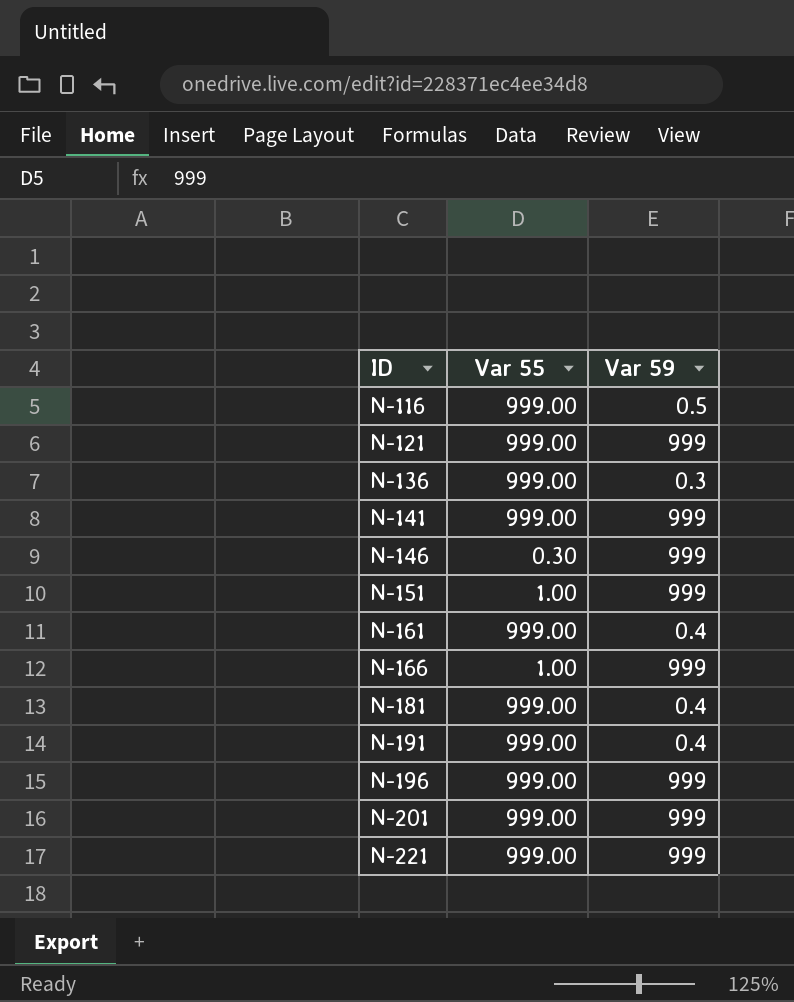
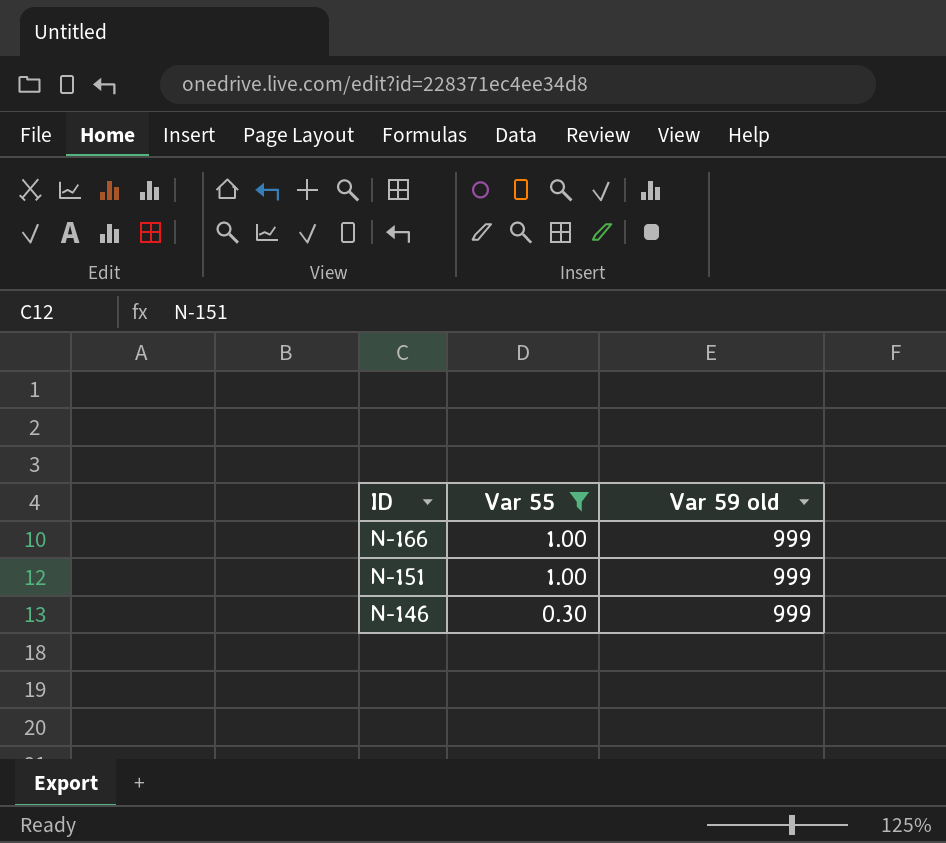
filter: none -> Var 55 != 999.00
row order: ID ascending -> ID descending
column name: Var 59 -> Var 59 old

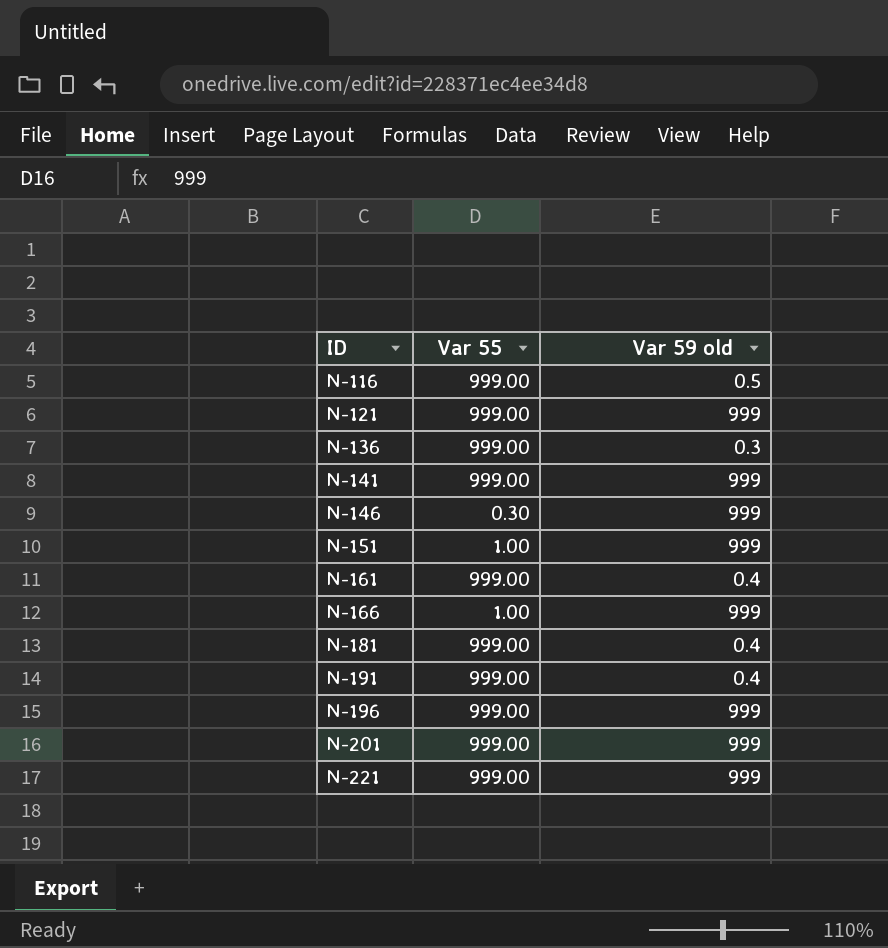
filter: Var 55 != 999.00 -> none
row order: ID descending -> ID ascending

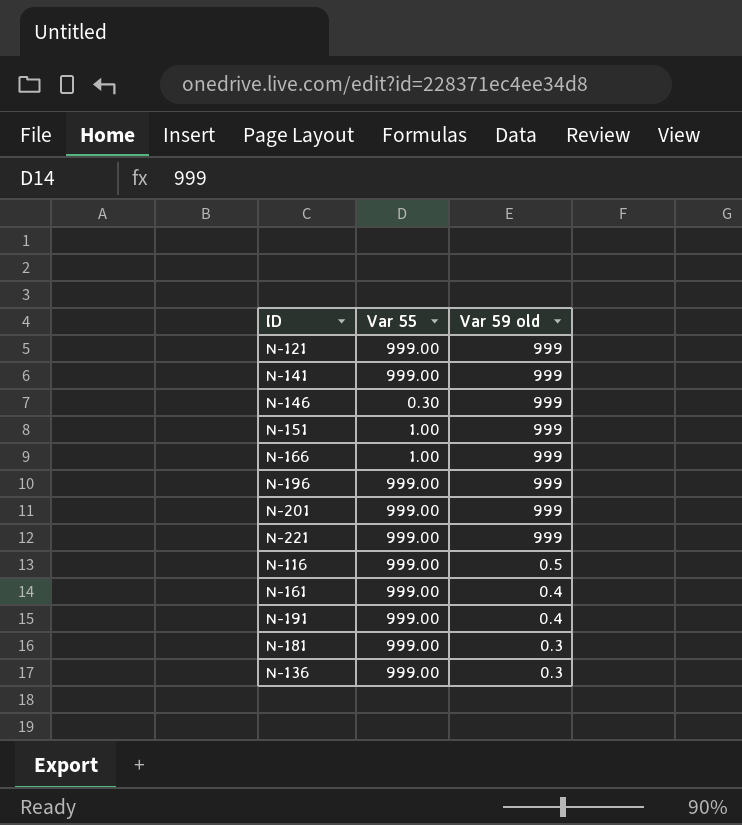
row order: ID ascending -> Var 59 old descending
N-181 | Var 59 old: 0.4 -> 0.3

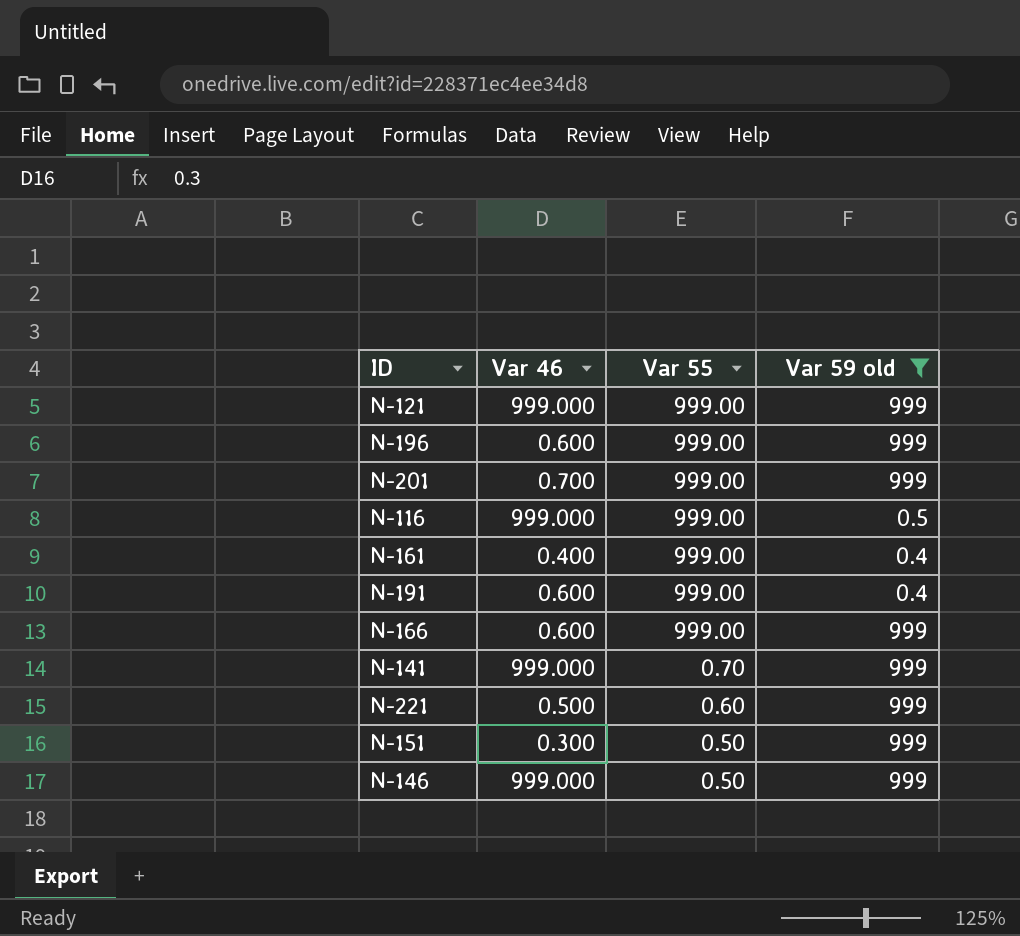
filter: none -> Var 59 old != 0.3
row order: Var 59 old descending -> Var 55 descending
column Var 46 | position: none -> 2
N-166 | Var 55: 1.00 -> 999.00
N-141 | Var 55: 999.00 -> 0.70
N-221 | Var 55: 999.00 -> 0.60
N-151 | Var 55: 1.00 -> 0.50
N-146 | Var 55: 0.30 -> 0.50

